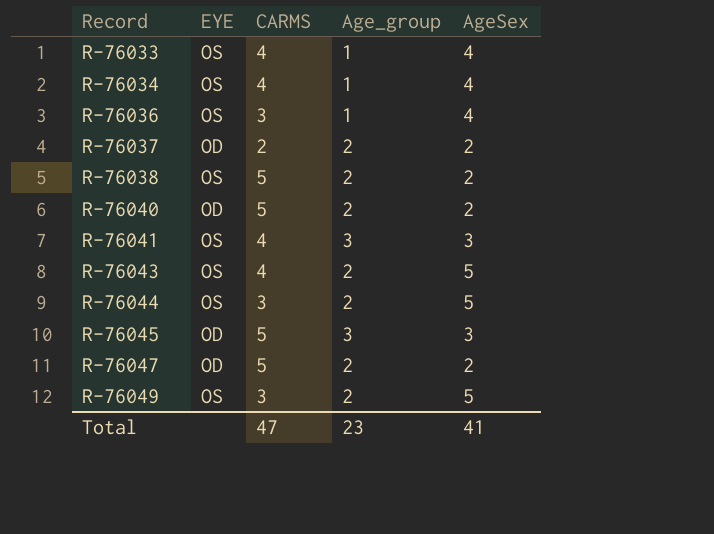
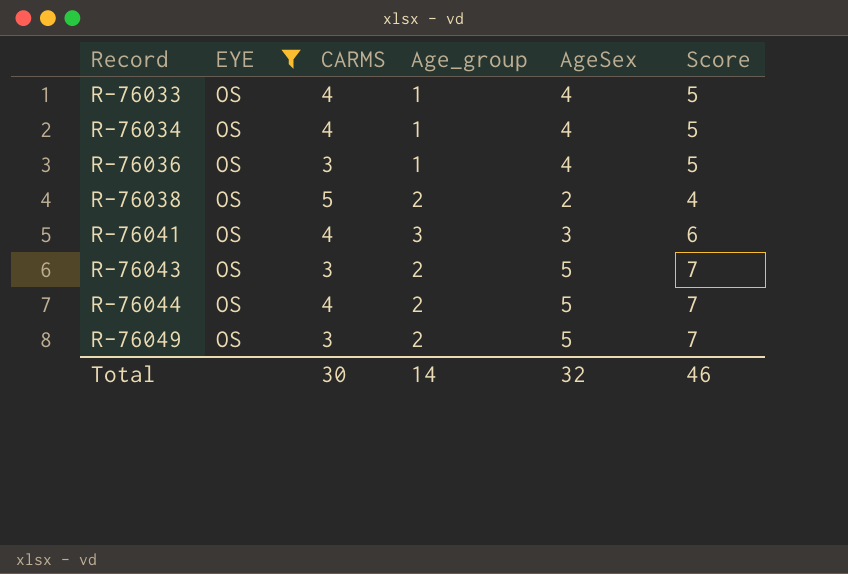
filter: none -> EYE = OS
column Score | formula: none -> [Age_group] + [AgeSex]
R-76043 | CARMS: 4 -> 3
R-76044 | CARMS: 3 -> 4
Total | CARMS: 47 -> 30
Total | Age_group: 23 -> 14
Total | AgeSex: 41 -> 32

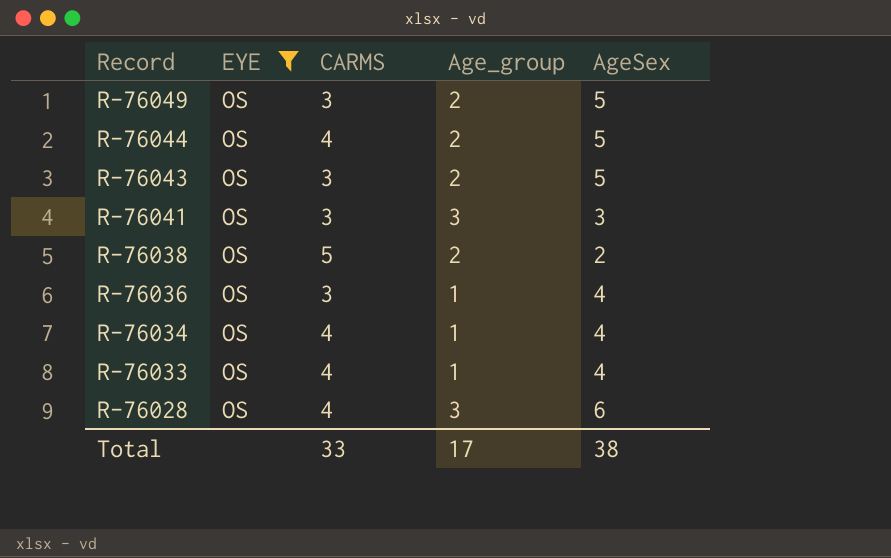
row order: Record ascending -> Record descending
column Score | formula: [Age_group] + [AgeSex] -> none
R-76041 | CARMS: 4 -> 3
row R-76028: none -> OS | 4 | 3 | 6
Total | CARMS: 30 -> 33
Total | Age_group: 14 -> 17
Total | AgeSex: 32 -> 38

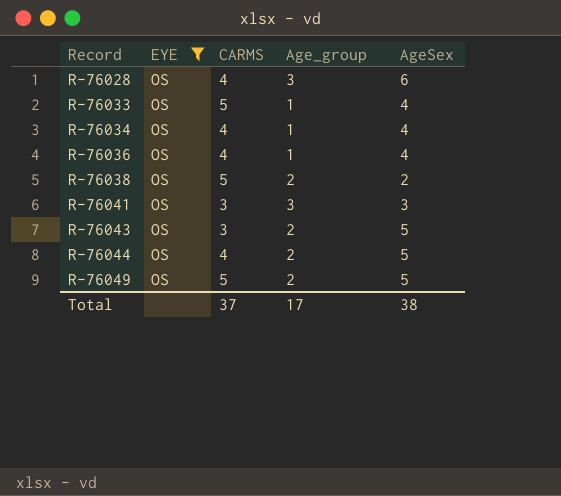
row order: Record descending -> Record ascending
R-76033 | CARMS: 4 -> 5
R-76036 | CARMS: 3 -> 4
R-76049 | CARMS: 3 -> 5
Total | CARMS: 33 -> 37

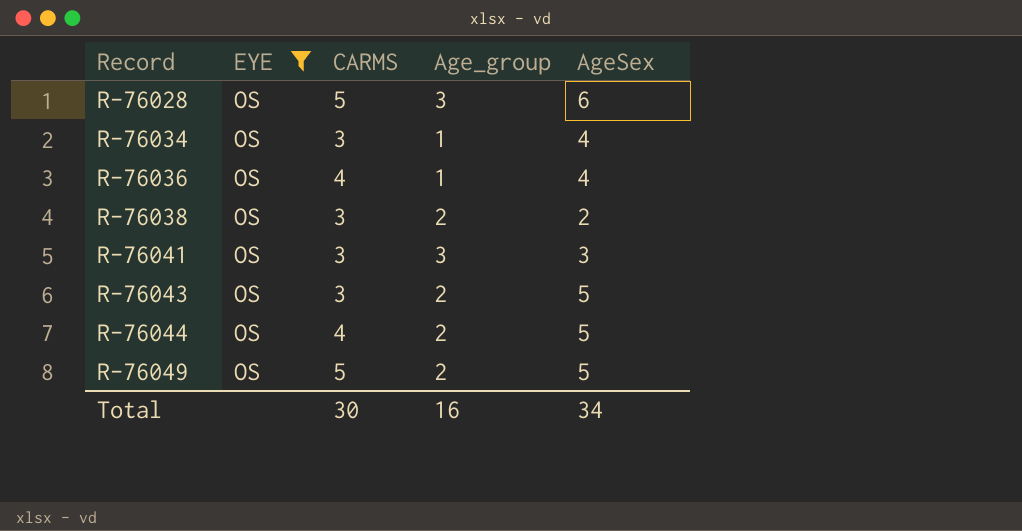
row R-76033: OS | 5 | 1 | 4 -> none
R-76028 | CARMS: 4 -> 5
R-76034 | CARMS: 4 -> 3
R-76038 | CARMS: 5 -> 3
Total | CARMS: 37 -> 30
Total | Age_group: 17 -> 16
Total | AgeSex: 38 -> 34

